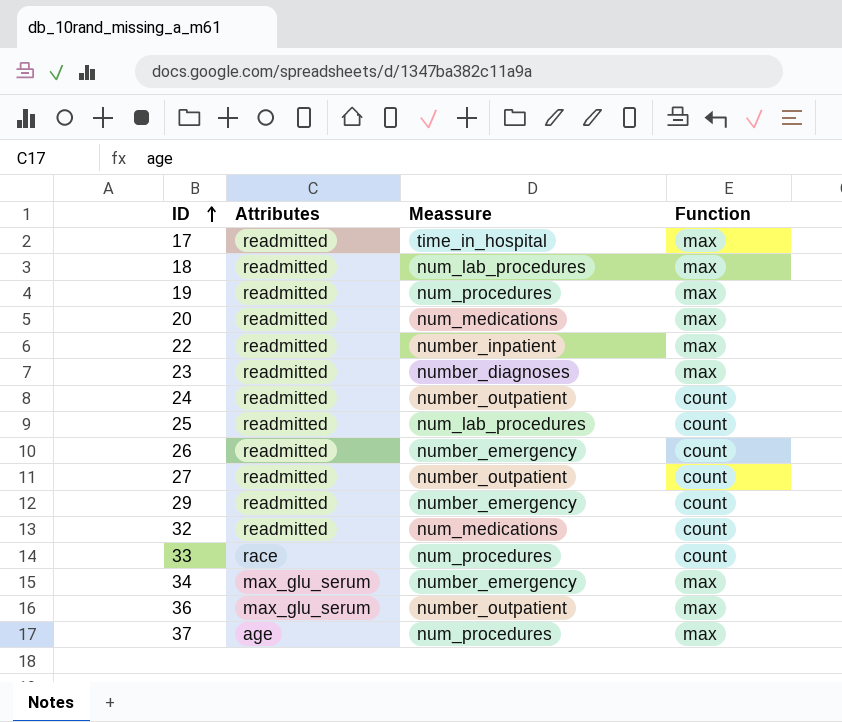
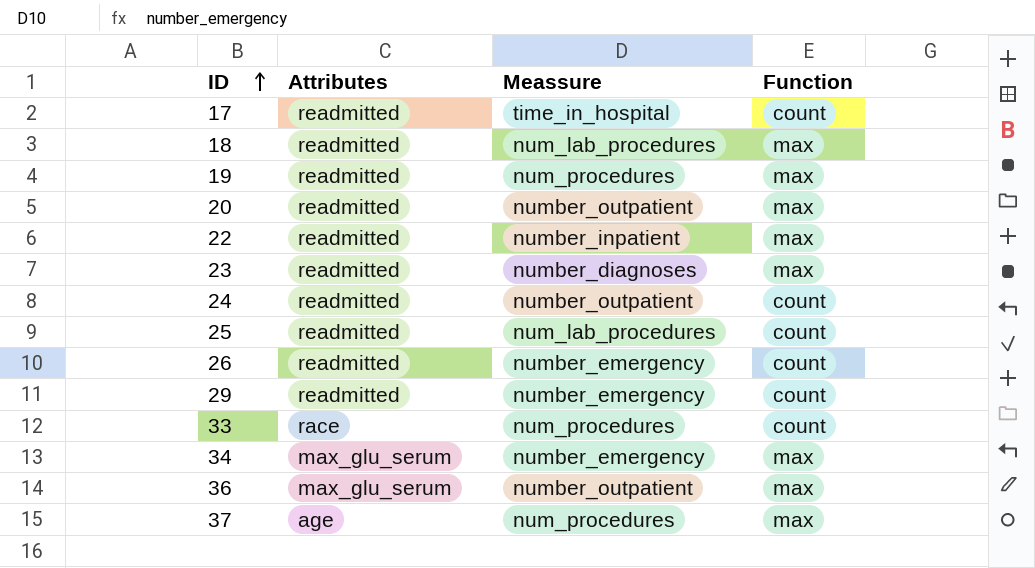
row 27: readmitted | number_outpatient | count -> none
row 32: readmitted | num_medications | count -> none
17 | Function: max -> count
20 | Meassure: num_medications -> number_outpatient

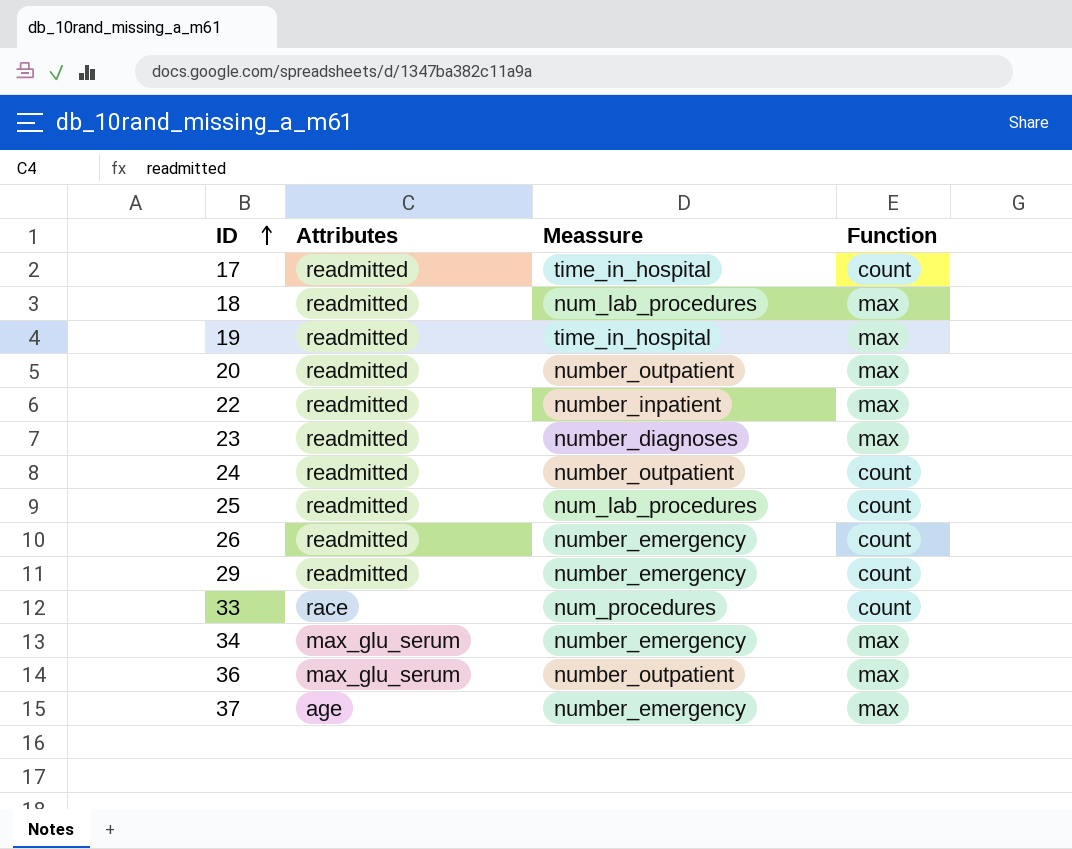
19 | Meassure: num_procedures -> time_in_hospital
37 | Meassure: num_procedures -> number_emergency

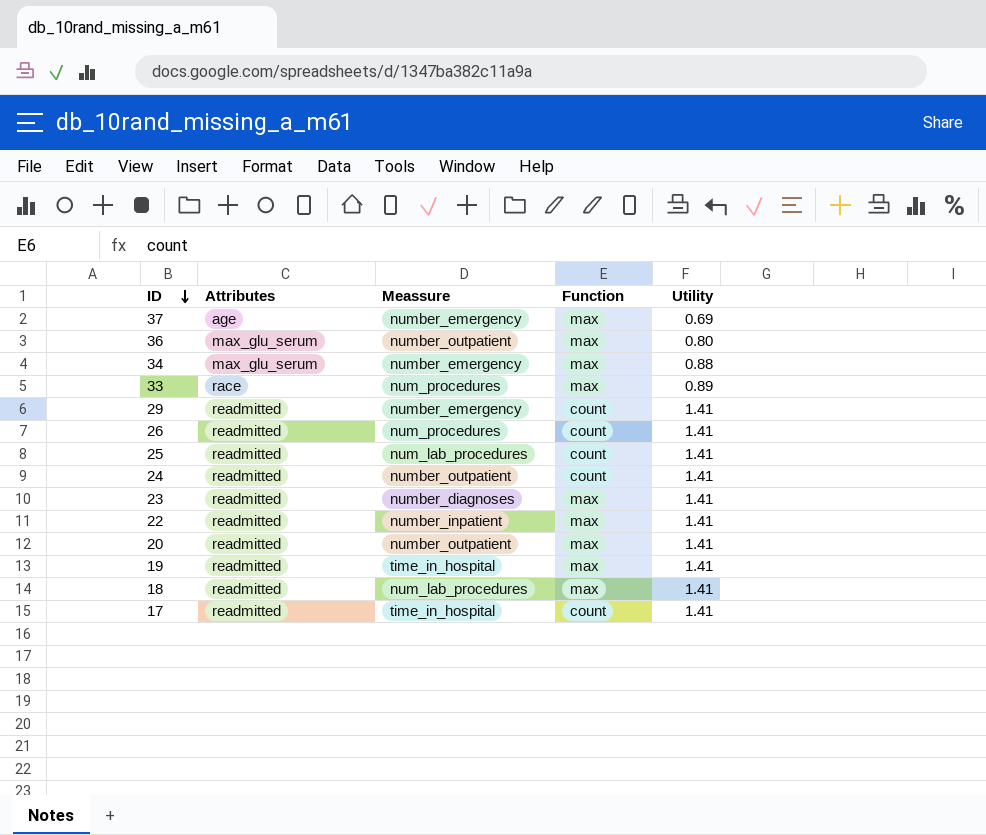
row order: ID ascending -> ID descending
column Utility | position: none -> 5
33 | Function: count -> max
26 | Meassure: number_emergency -> num_procedures

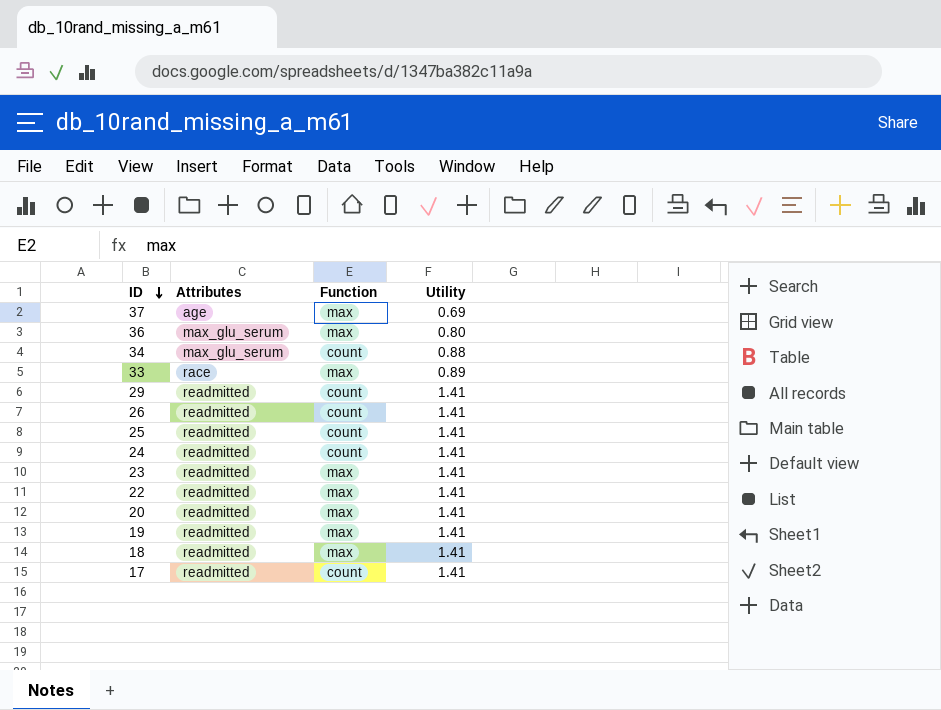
column Meassure | position: 3 -> none
34 | Function: max -> count

